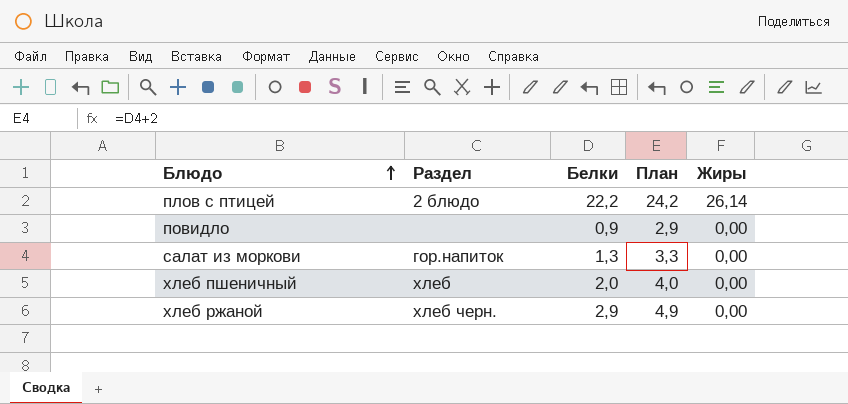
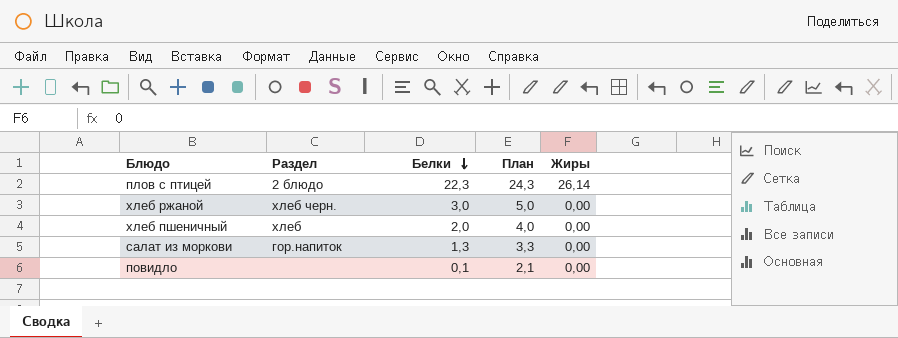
row order: Блюдо ascending -> Белки descending
плов с птицей | Белки: 22,2 -> 22,3
плов с птицей | План: 24,2 -> 24,3
хлеб ржаной | Белки: 2,9 -> 3,0
хлеб ржаной | План: 4,9 -> 5,0
повидло | Белки: 0,9 -> 0,1
повидло | План: 2,9 -> 2,1

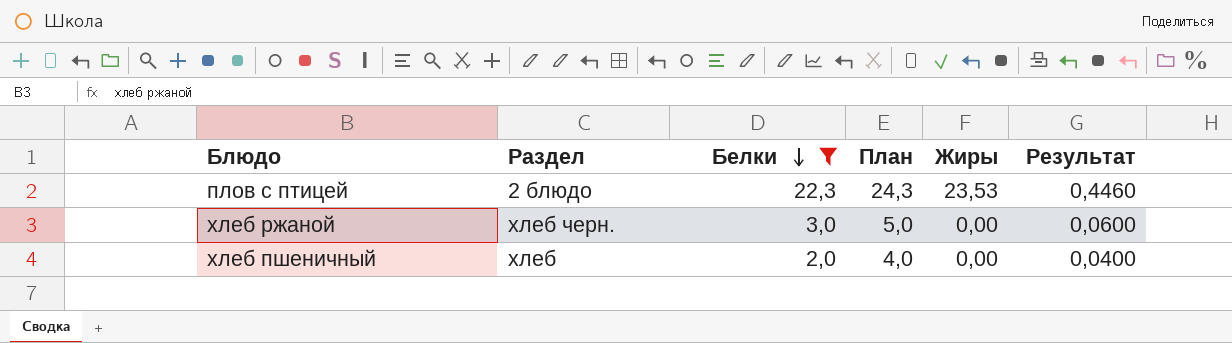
filter: none -> Белки >= 2,0
column Результат | formula: none -> [Белки] * 0,02
плов с птицей | Жиры: 26,14 -> 23,53

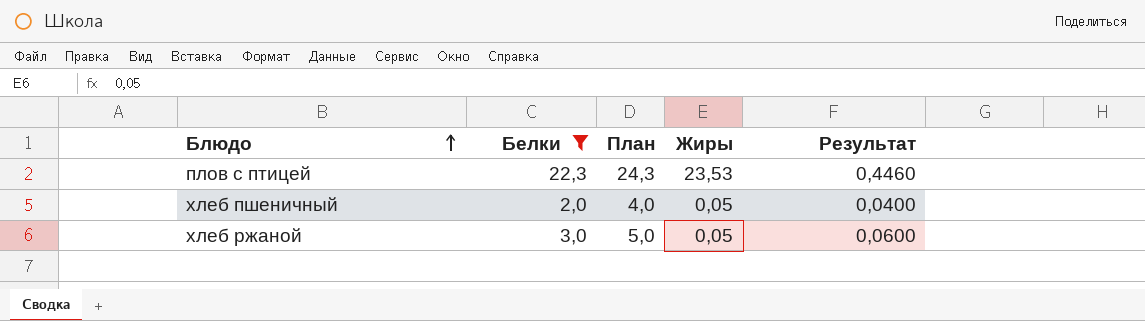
row order: Белки descending -> Блюдо ascending
column Раздел | position: 2 -> none
хлеб пшеничный | Жиры: 0,00 -> 0,05
хлеб ржаной | Жиры: 0,00 -> 0,05

